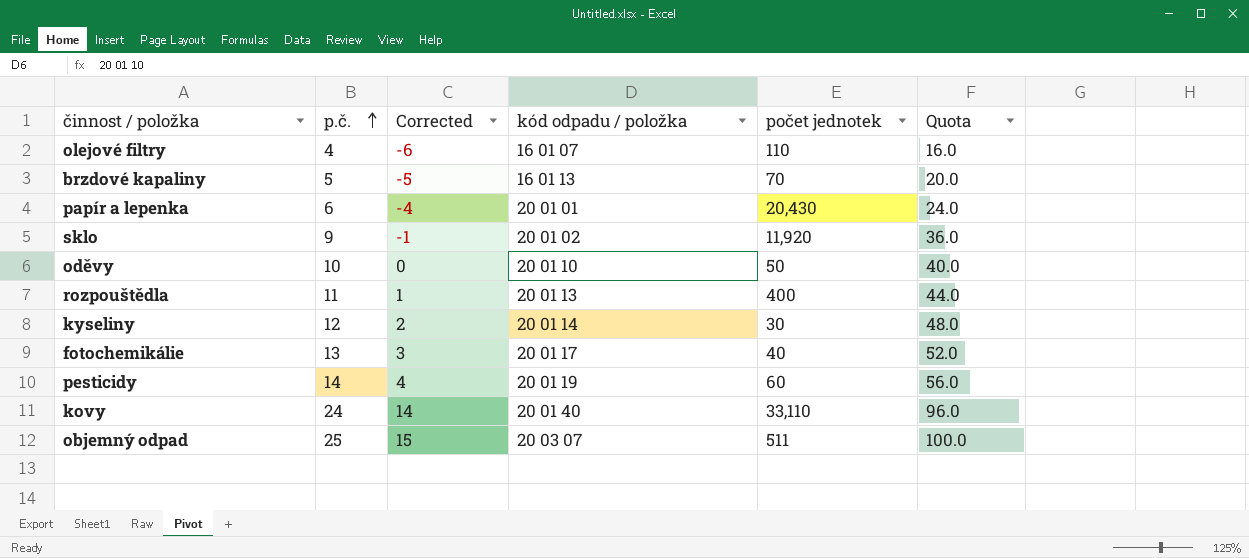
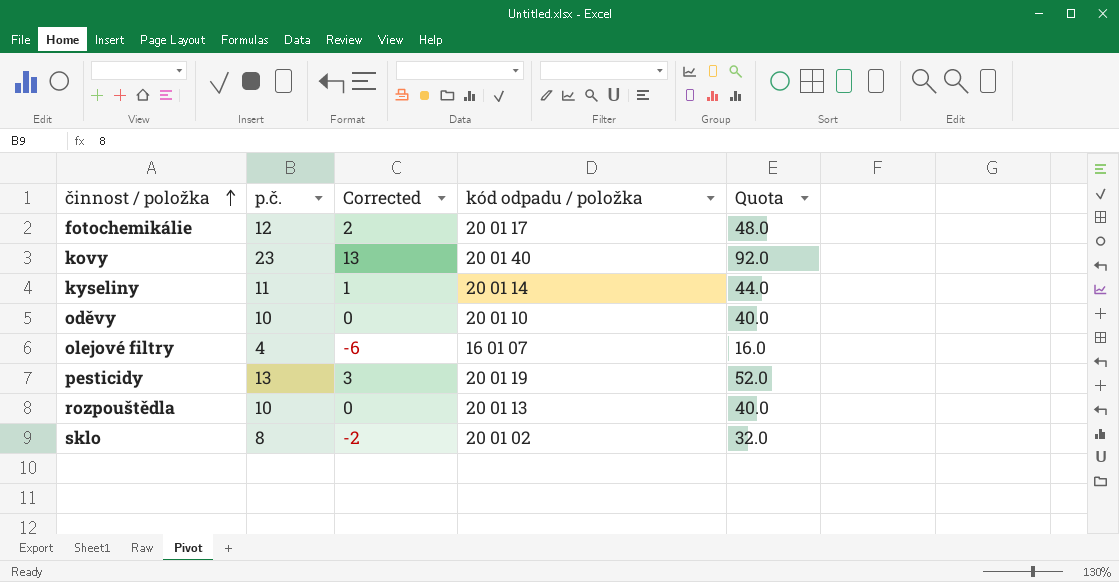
row order: p.č. ascending -> činnost / položka ascending
column počet jednotek | position: 5 -> none
row brzdové kapaliny: 5 | -5 | 16 01 13 | 70 | 20.0 -> none
row papír a lepenka: 6 | -4 | 20 01 01 | 20,430 | 24.0 -> none
row objemný odpad: 25 | 15 | 20 03 07 | 511 | 100.0 -> none
fotochemikálie | p.č.: 13 -> 12
fotochemikálie | Corrected: 3 -> 2
fotochemikálie | Quota: 52.0 -> 48.0
kovy | p.č.: 24 -> 23
kovy | Corrected: 14 -> 13
kovy | Quota: 96.0 -> 92.0
kyseliny | p.č.: 12 -> 11
kyseliny | Corrected: 2 -> 1
kyseliny | Quota: 48.0 -> 44.0
pesticidy | p.č.: 14 -> 13
pesticidy | Corrected: 4 -> 3
pesticidy | Quota: 56.0 -> 52.0
rozpouštědla | p.č.: 11 -> 10
rozpouštědla | Corrected: 1 -> 0
rozpouštědla | Quota: 44.0 -> 40.0
sklo | p.č.: 9 -> 8
sklo | Corrected: -1 -> -2
sklo | Quota: 36.0 -> 32.0

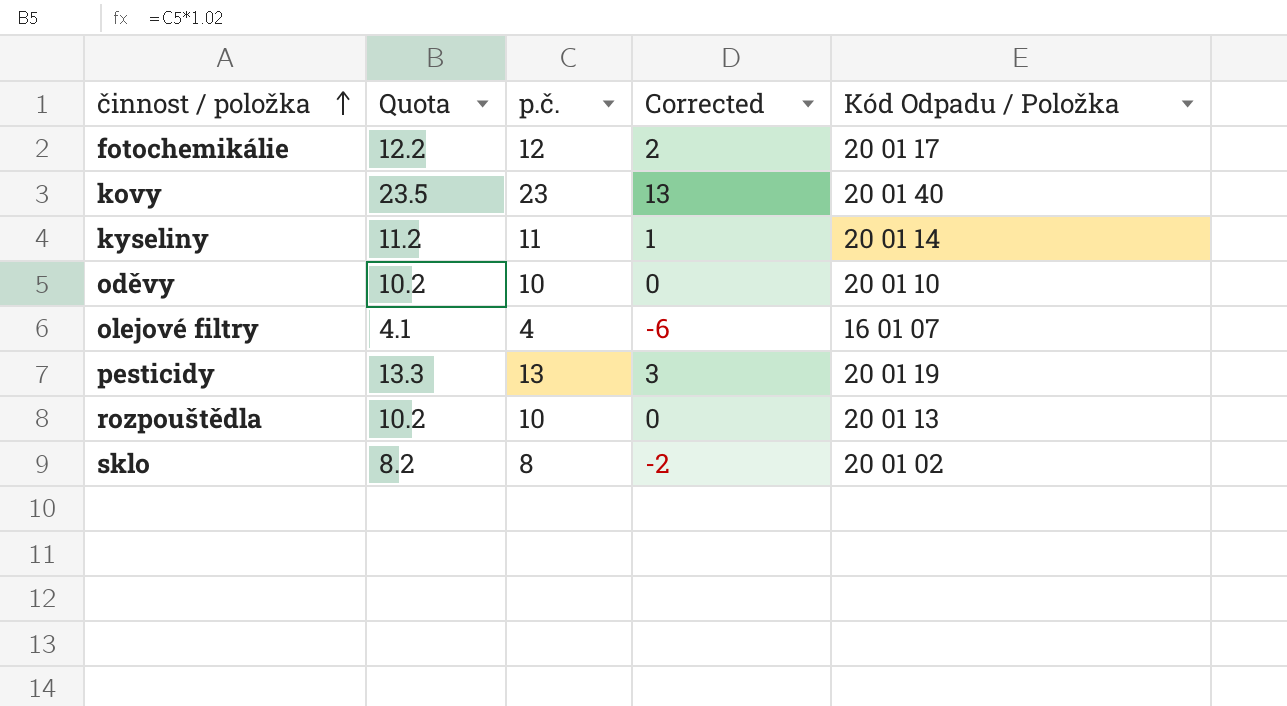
column Quota | formula: [p.č.] * 4 -> [p.č.] * 1.02
column Quota | position: 5 -> 2
column name: kód odpadu / položka -> Kód Odpadu / Položka

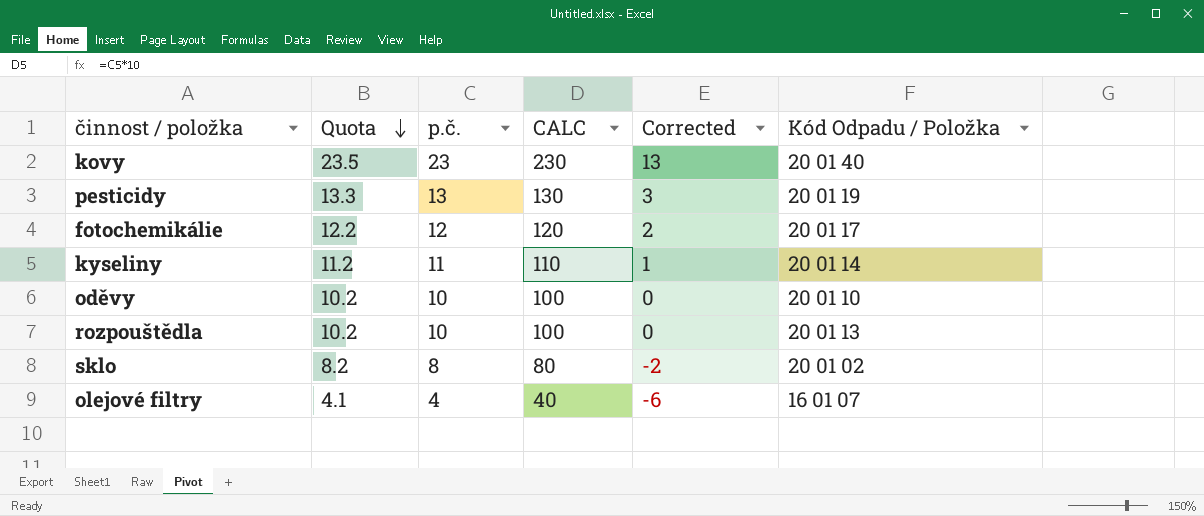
row order: činnost / položka ascending -> Quota descending
column CALC | formula: none -> [p.č.] * 10

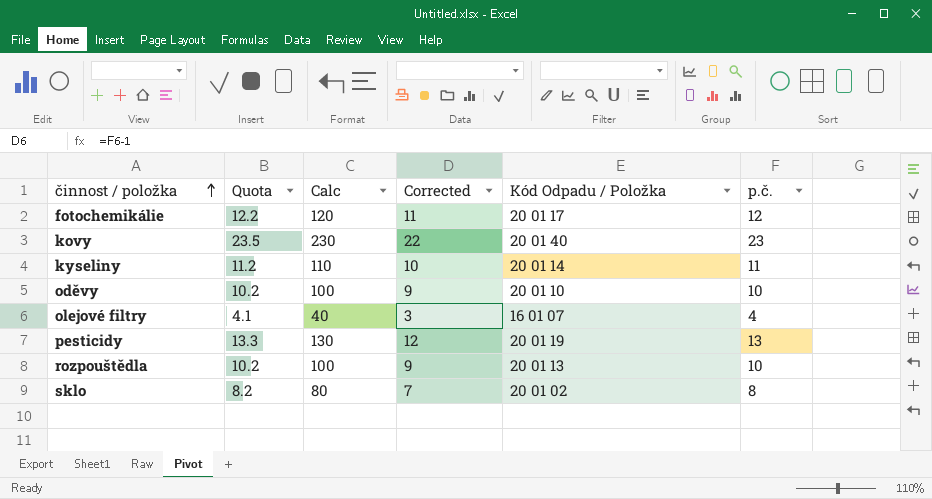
row order: Quota descending -> činnost / položka ascending
column name: CALC -> Calc
column Corrected | formula: [p.č.] - 10 -> [p.č.] - 1
column p.č. | position: 3 -> 6

